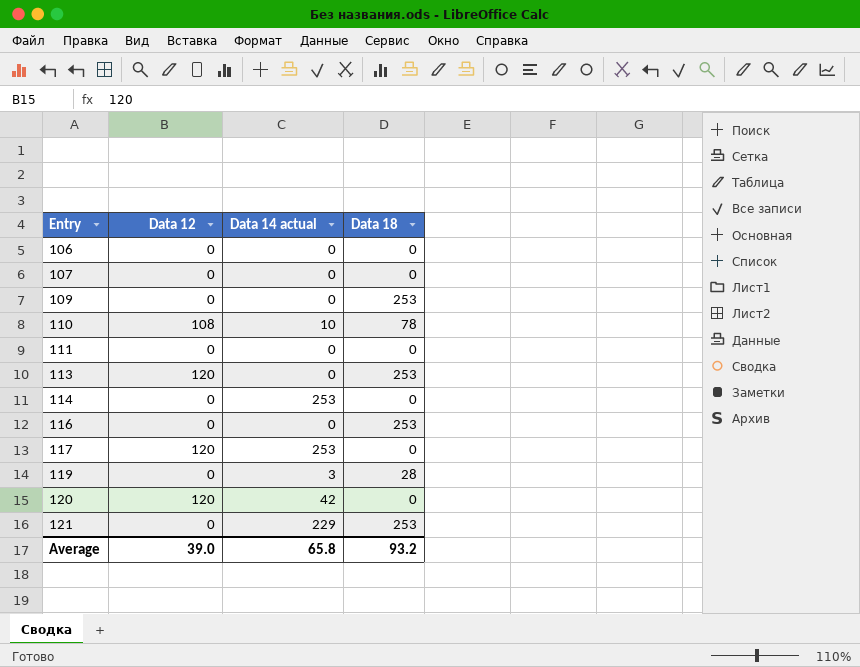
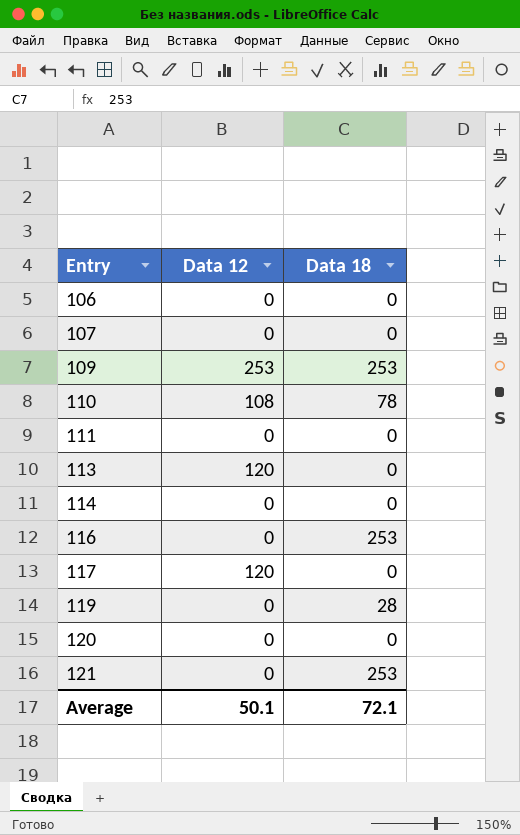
column Data 14 actual | position: 3 -> none
109 | Data 12: 0 -> 253
113 | Data 18: 253 -> 0
120 | Data 12: 120 -> 0
Average | Data 12: 39.0 -> 50.1
Average | Data 18: 93.2 -> 72.1

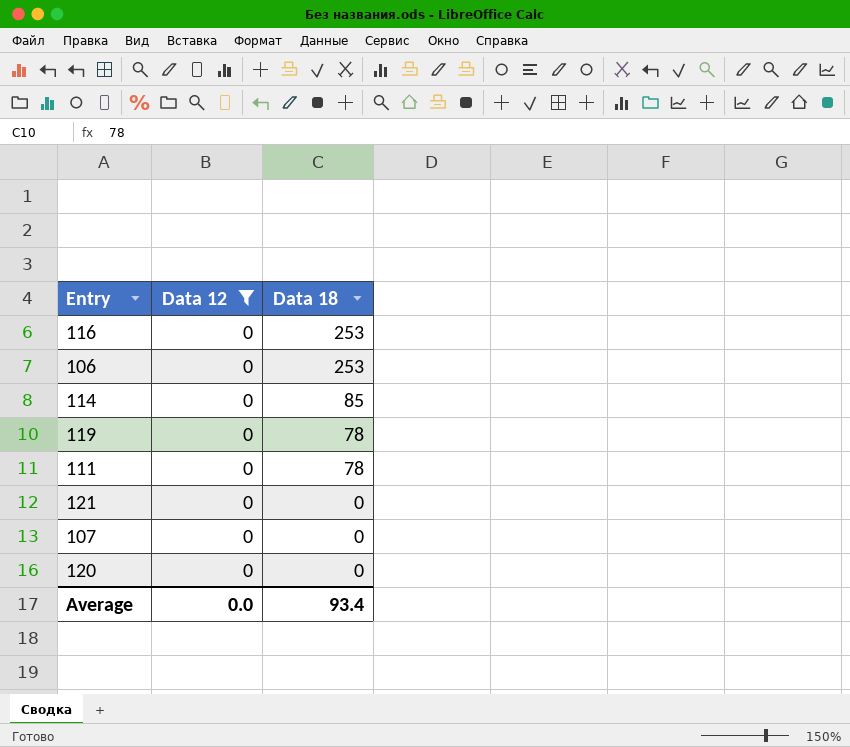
filter: none -> Data 12 = 0
row order: Entry ascending -> Data 18 descending
106 | Data 18: 0 -> 253
114 | Data 18: 0 -> 85
119 | Data 18: 28 -> 78
111 | Data 18: 0 -> 78
121 | Data 18: 253 -> 0
Average | Data 12: 50.1 -> 0.0
Average | Data 18: 72.1 -> 93.4

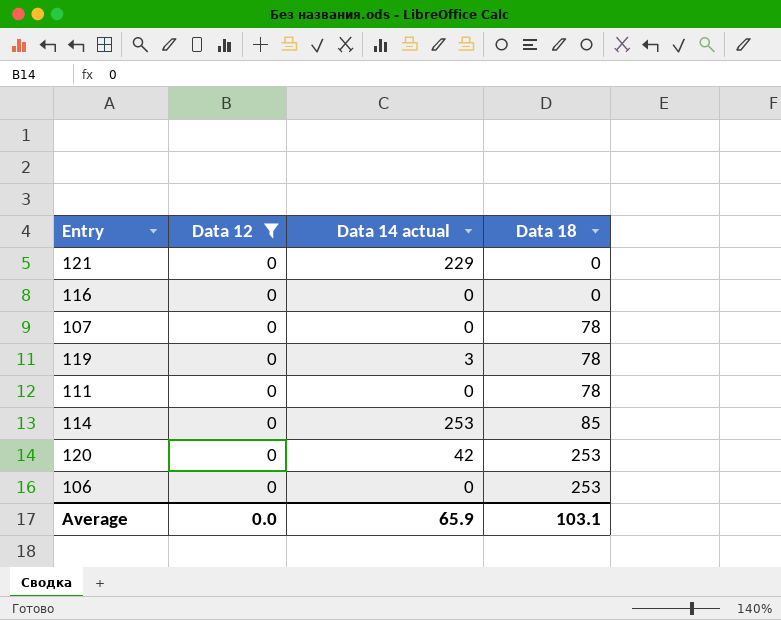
row order: Data 18 descending -> Data 18 ascending
column Data 14 actual | position: none -> 3
116 | Data 18: 253 -> 0
107 | Data 18: 0 -> 78
120 | Data 18: 0 -> 253
Average | Data 18: 93.4 -> 103.1

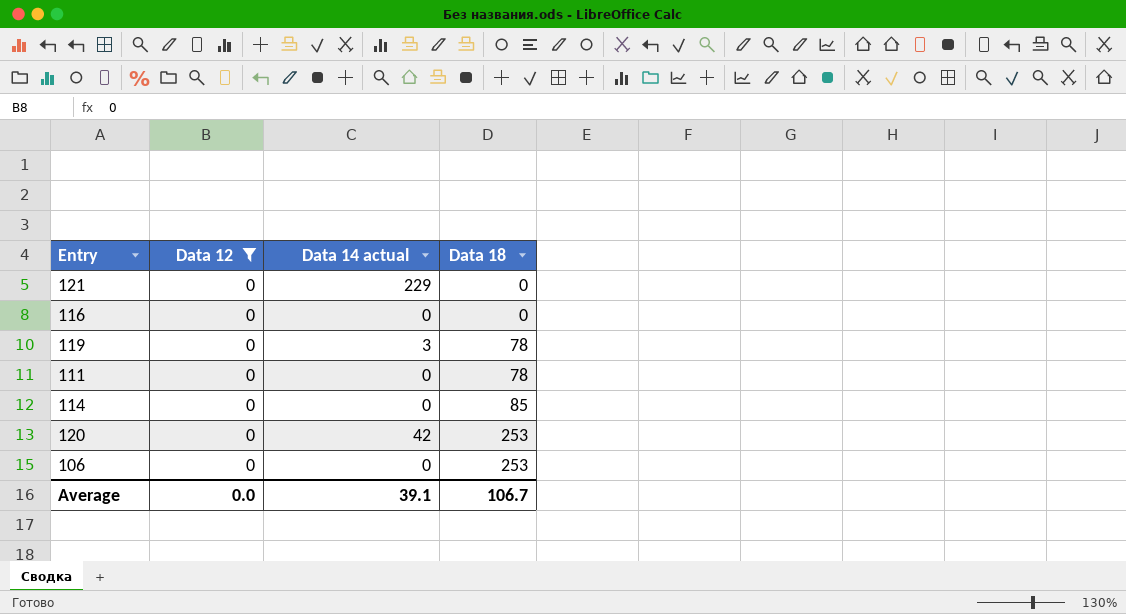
row 107: 0 | 0 | 78 -> none
114 | Data 14 actual: 253 -> 0
Average | Data 14 actual: 65.9 -> 39.1
Average | Data 18: 103.1 -> 106.7

